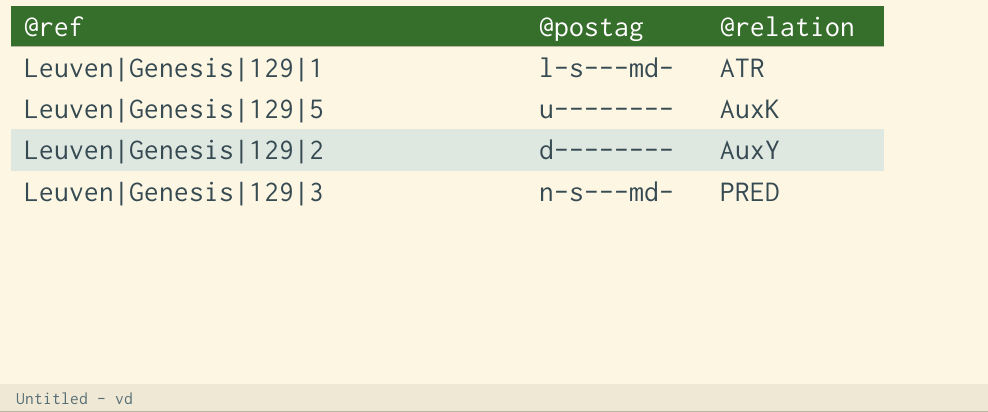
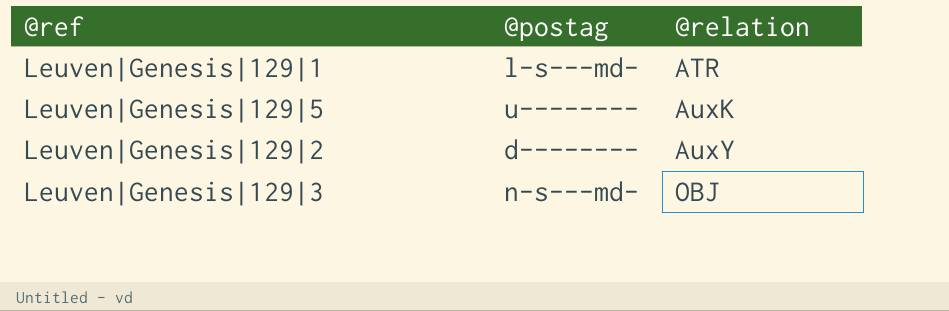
Leuven|Genesis|129|3 | @relation: PRED -> OBJ

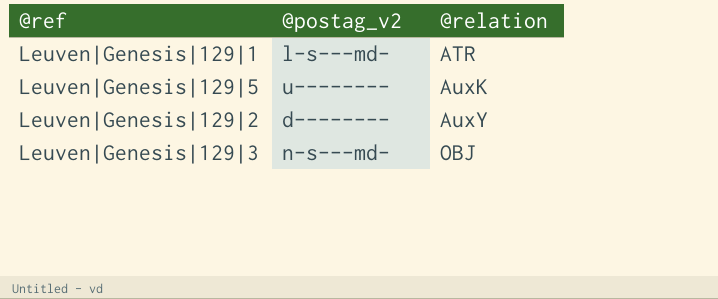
column name: @postag -> @postag_v2

